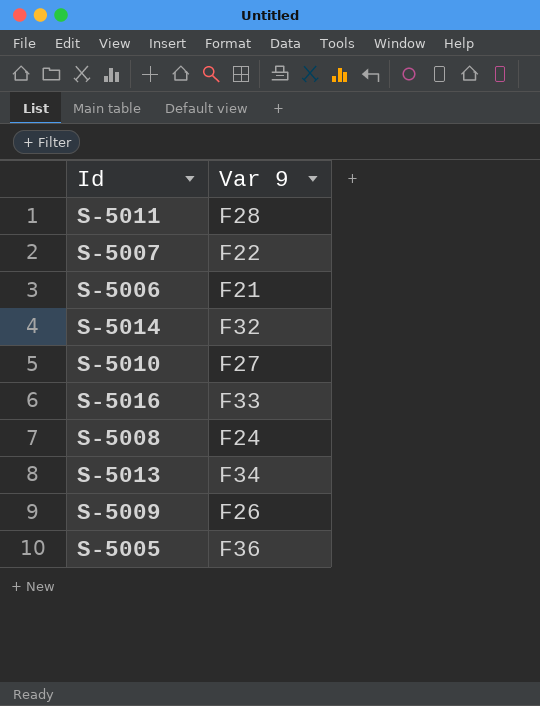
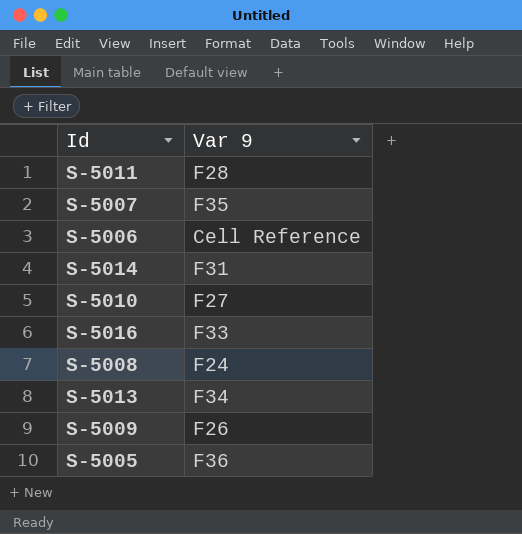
S-5007 | Var 9: F22 -> F35
S-5006 | Var 9: F21 -> Cell Reference
S-5014 | Var 9: F32 -> F31

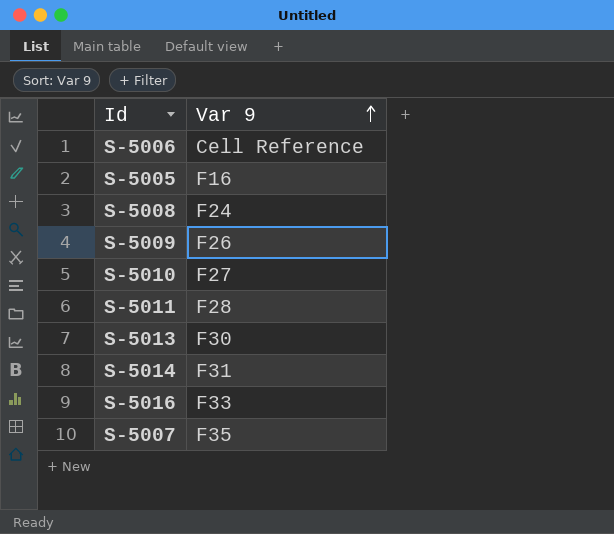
row order: none -> Var 9 ascending
S-5005 | Var 9: F36 -> F16
S-5013 | Var 9: F34 -> F30

